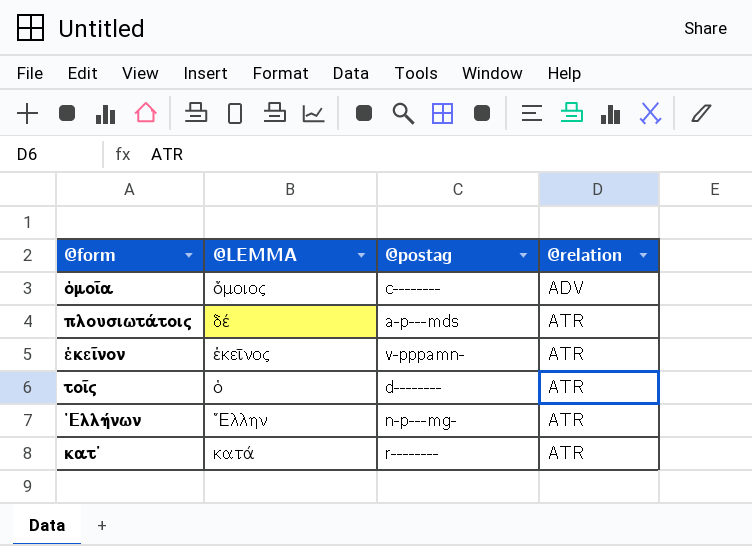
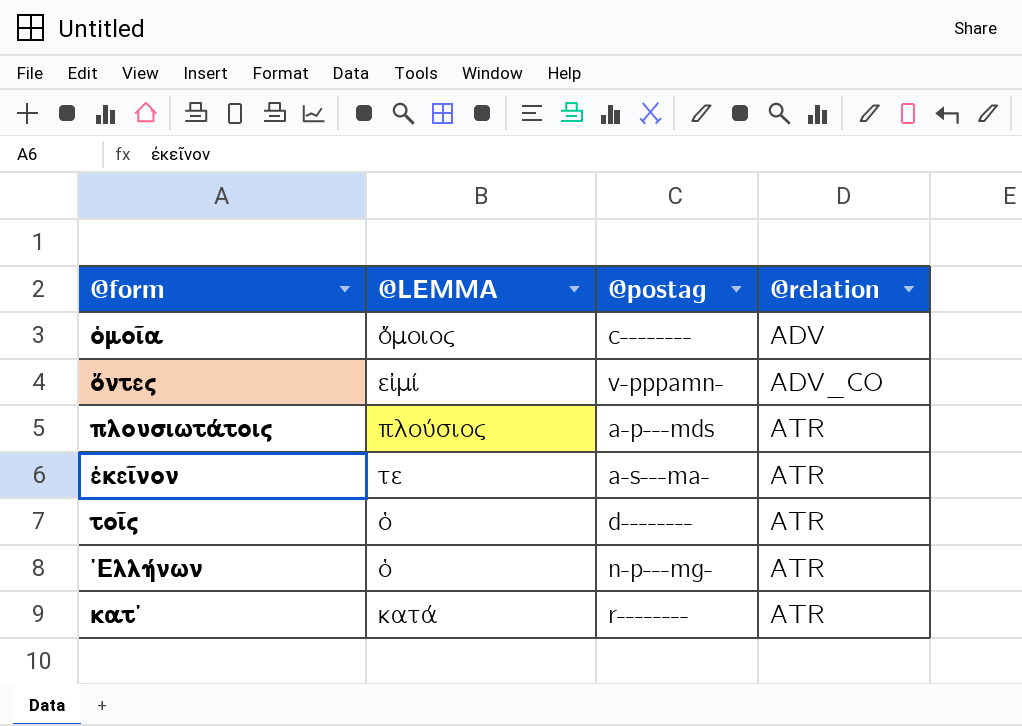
row ὄντες: none -> εἰμί | v-pppamn- | ADV_CO
πλουσιωτάτοις | @LEMMA: δέ -> πλούσιος
ἐκεῖνον | @LEMMA: ἐκεῖνος -> τε
ἐκεῖνον | @postag: v-pppamn- -> a-s---ma-
Ἑλλήνων | @LEMMA: Ἕλλην -> ὁ

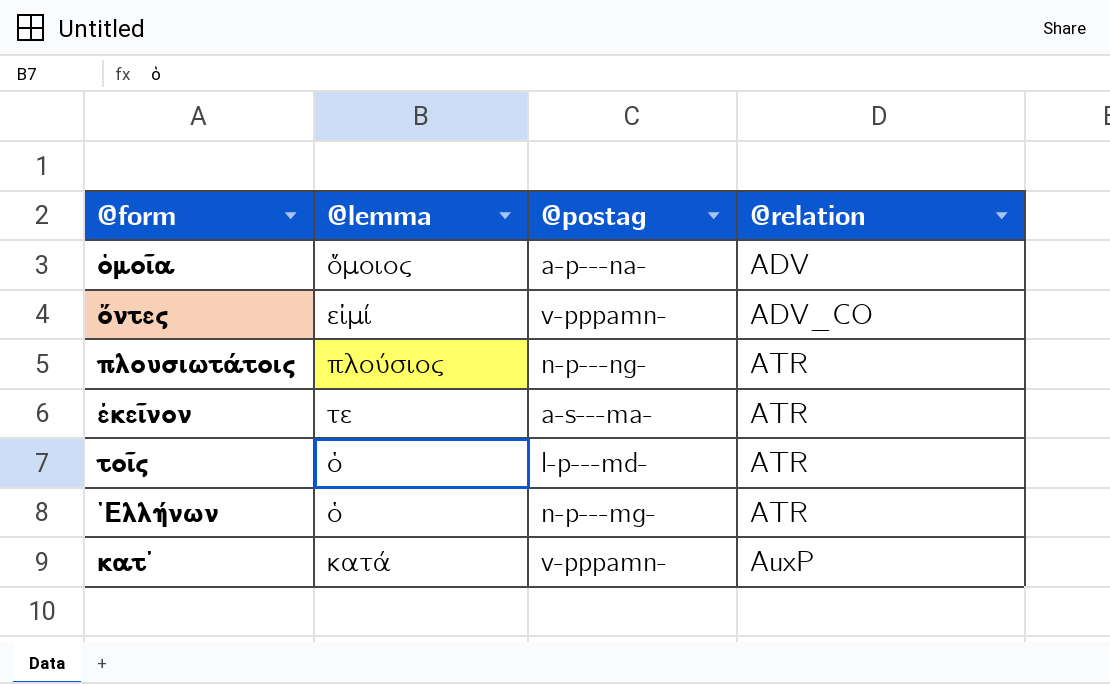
column name: @LEMMA -> @lemma
ὁμοῖα | @postag: c-------- -> a-p---na-
πλουσιωτάτοις | @postag: a-p---mds -> n-p---ng-
τοῖς | @postag: d-------- -> l-p---md-
κατ᾽ | @postag: r-------- -> v-pppamn-
κατ᾽ | @relation: ATR -> AuxP

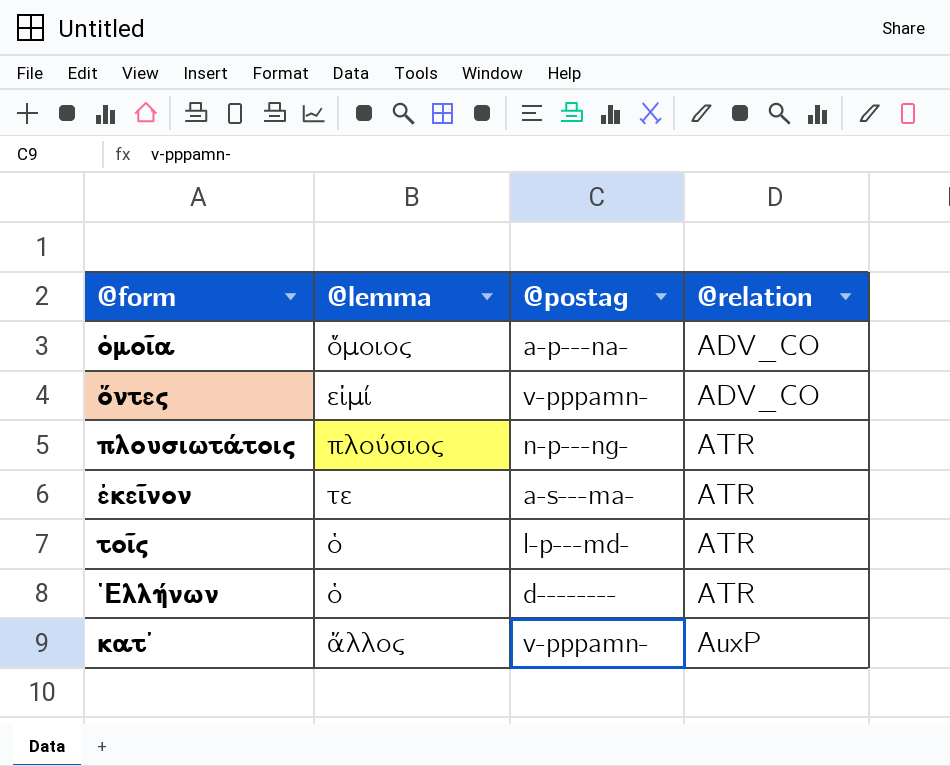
ὁμοῖα | @relation: ADV -> ADV_CO
Ἑλλήνων | @postag: n-p---mg- -> d--------
κατ᾽ | @lemma: κατά -> ἄλλος

